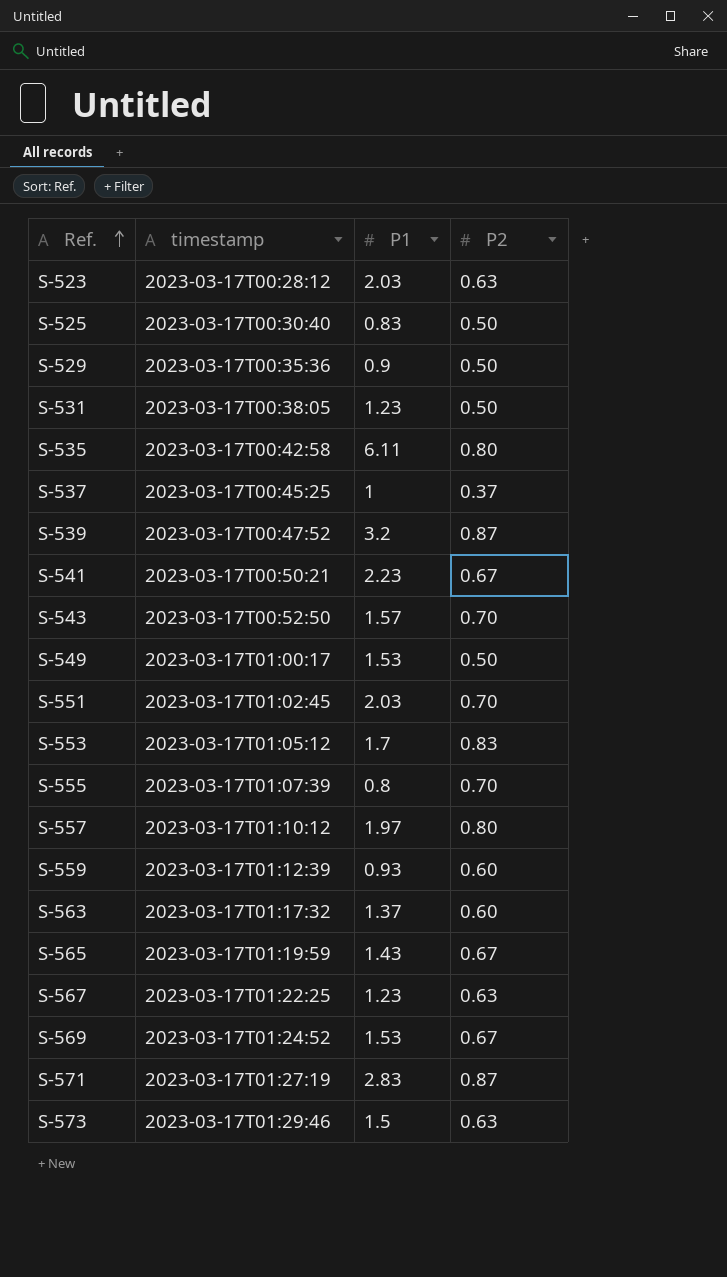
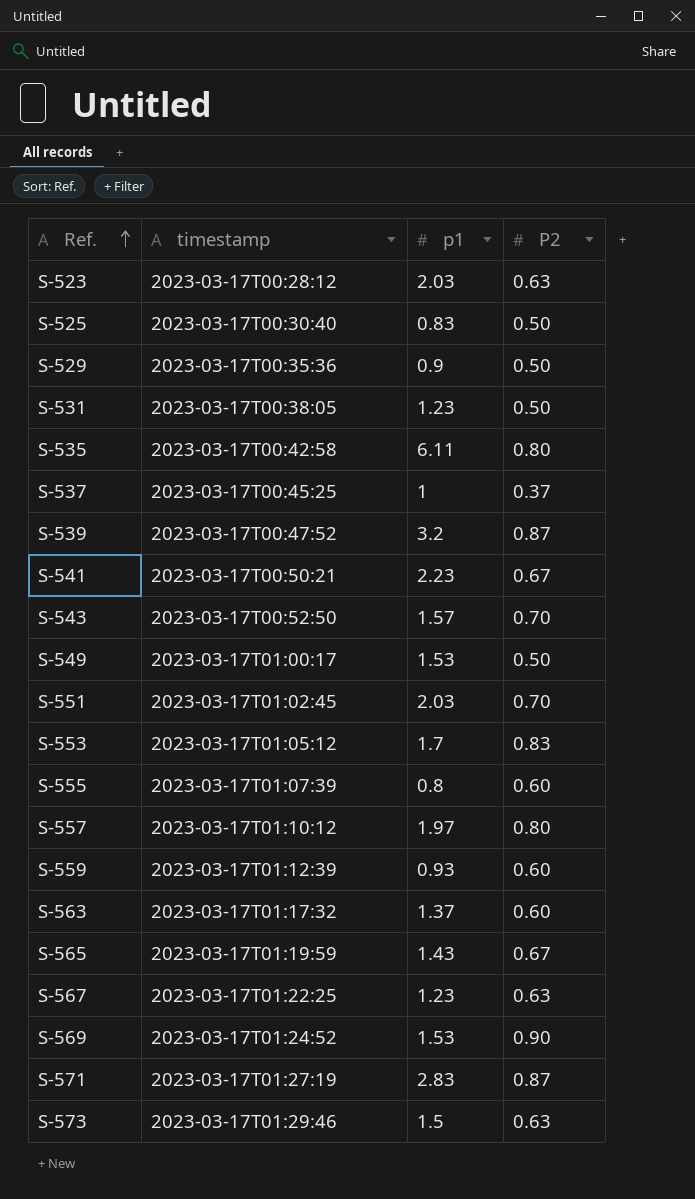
column name: P1 -> p1
S-555 | P2: 0.70 -> 0.60
S-569 | P2: 0.67 -> 0.90

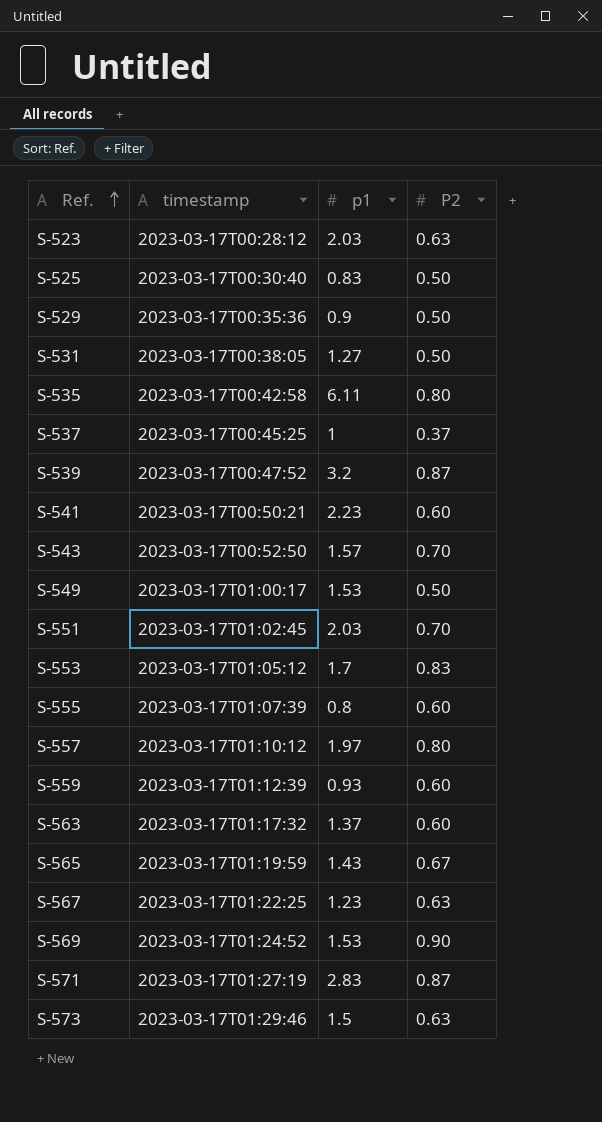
S-531 | p1: 1.23 -> 1.27
S-541 | P2: 0.67 -> 0.60

